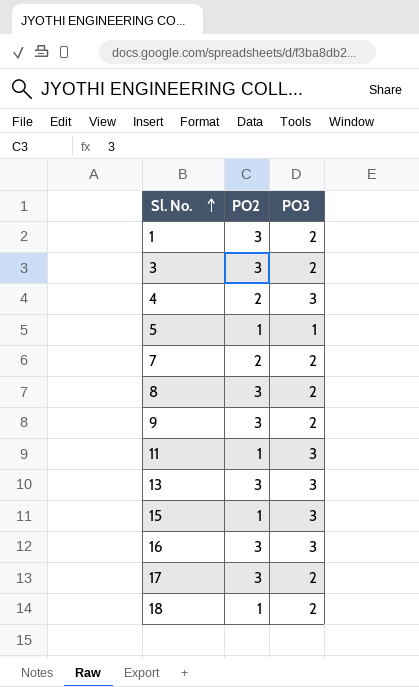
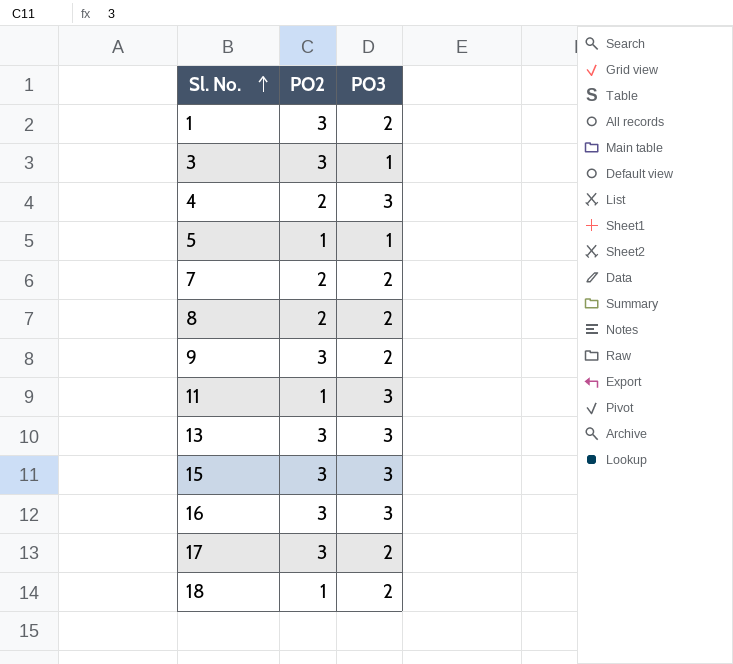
3 | PO3: 2 -> 1
8 | PO2: 3 -> 2
15 | PO2: 1 -> 3

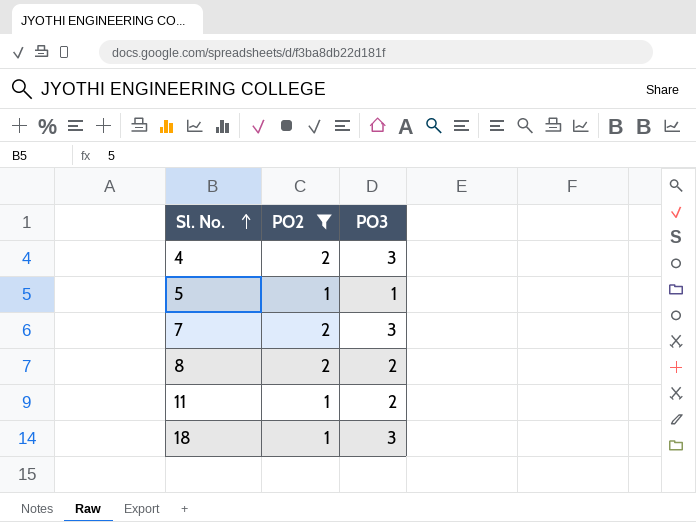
filter: none -> PO2 != 3
7 | PO3: 2 -> 3
11 | PO3: 3 -> 2
18 | PO3: 2 -> 3

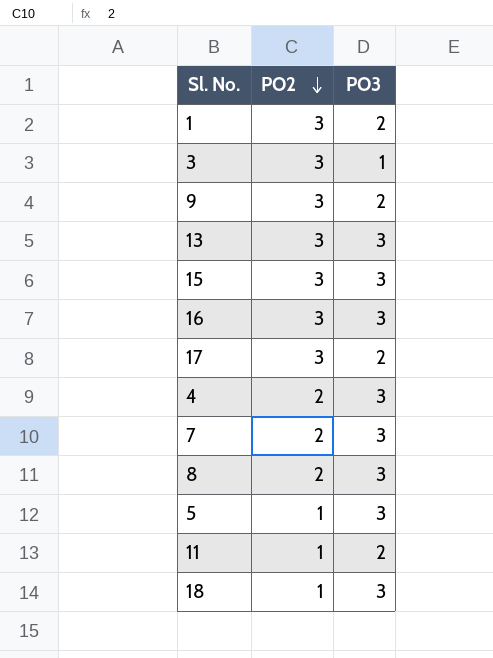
filter: PO2 != 3 -> none
row order: Sl. No. ascending -> PO2 descending
8 | PO3: 2 -> 3
5 | PO3: 1 -> 3

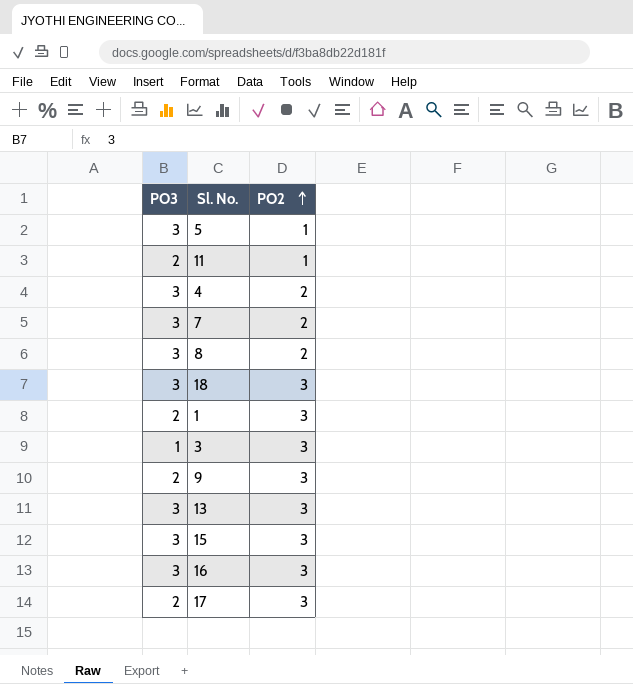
row order: PO2 descending -> PO2 ascending
column PO3 | position: 3 -> 1
18 | PO2: 1 -> 3

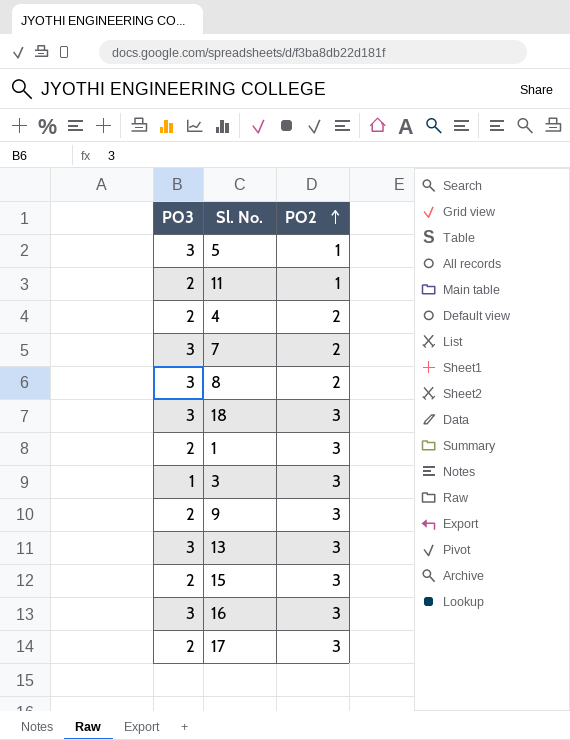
4 | PO3: 3 -> 2
15 | PO3: 3 -> 2

